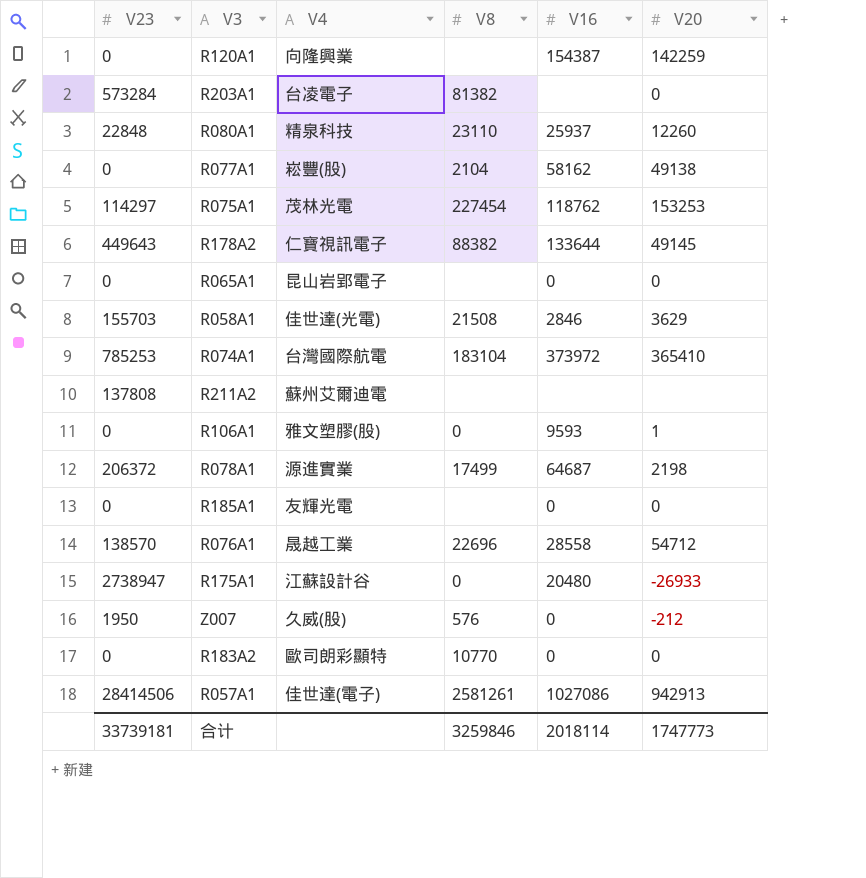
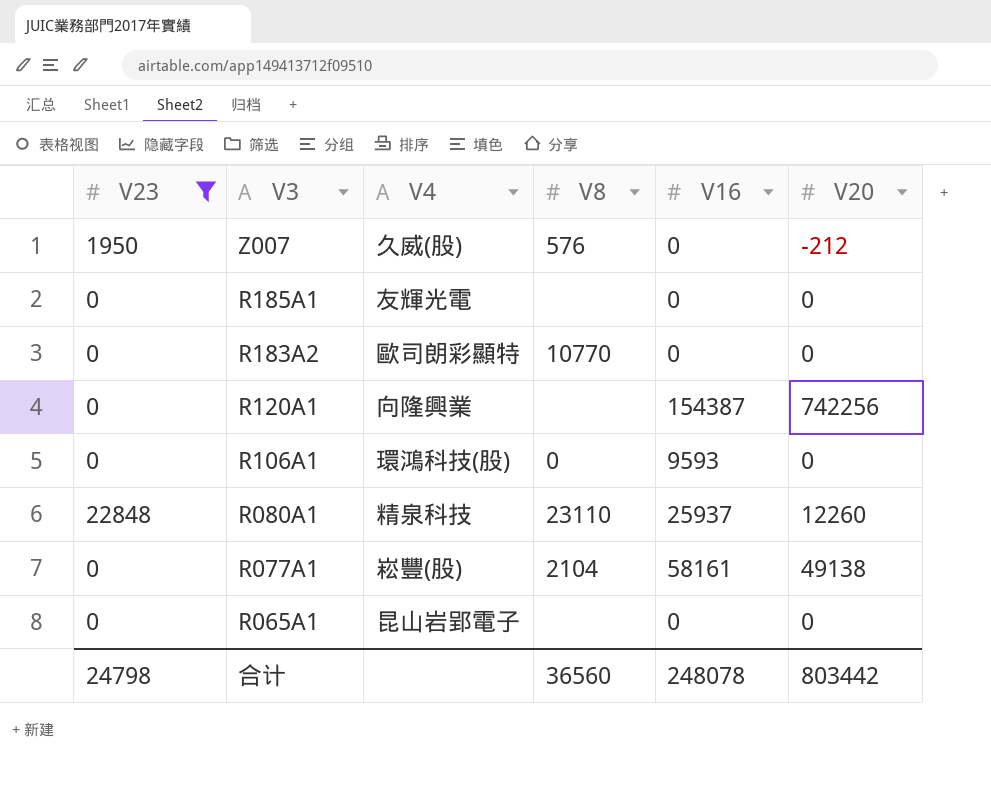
filter: none -> V23 <= 22848
row order: none -> V3 descending
R120A1 | V20: 142259 -> 742256
R106A1 | V4: 雅文塑膠(股) -> 環鴻科技(股)
R106A1 | V20: 1 -> 0
R077A1 | V16: 58162 -> 58161
合计 | V23: 33739181 -> 24798
合计 | V8: 3259846 -> 36560
合计 | V16: 2018114 -> 248078
合计 | V20: 1747773 -> 803442

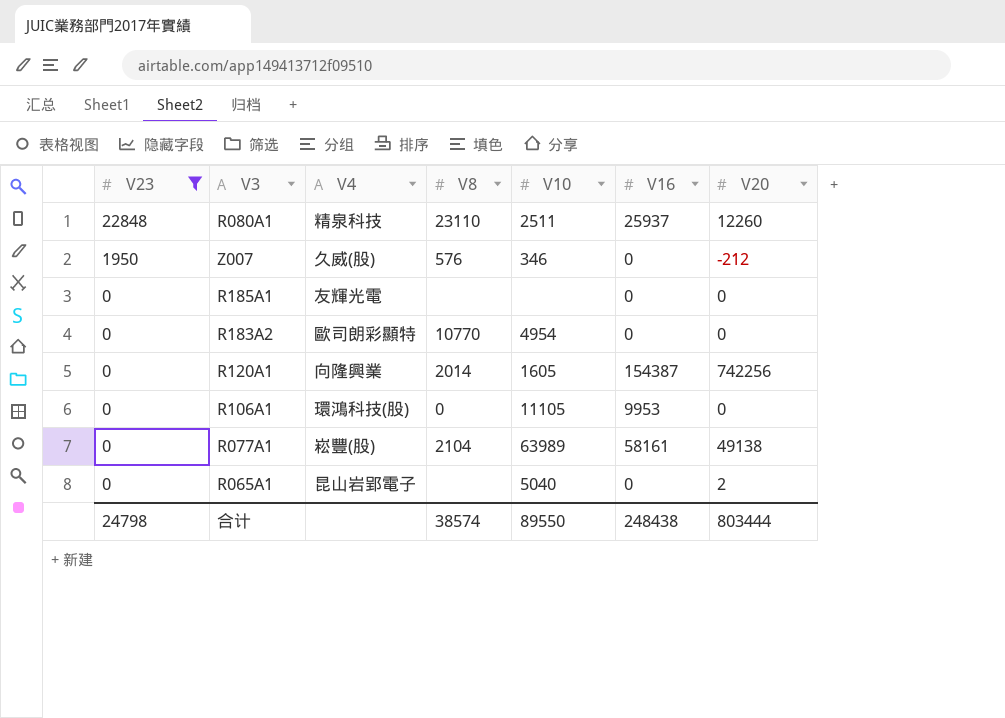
row order: V3 descending -> V23 descending
column V10 | position: none -> 5
R120A1 | V8: none -> 2014
R106A1 | V16: 9593 -> 9953
R065A1 | V20: 0 -> 2
合计 | V8: 36560 -> 38574
合计 | V16: 248078 -> 248438
合计 | V20: 803442 -> 803444

